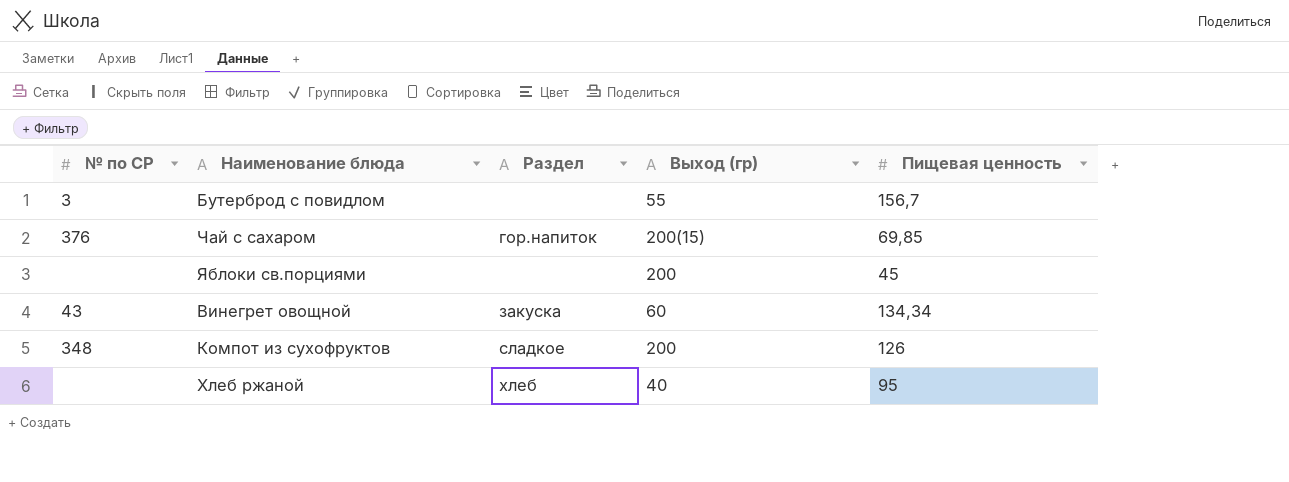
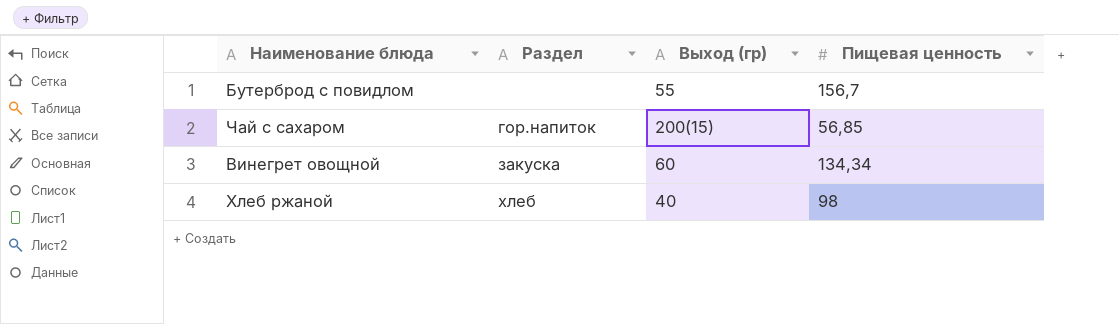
column № по СР | position: 1 -> none
row Яблоки св.порциями: none | none | 200 | 45 -> none
row Компот из сухофруктов: 348 | сладкое | 200 | 126 -> none
Чай с сахаром | Пищевая ценность: 69,85 -> 56,85
Хлеб ржаной | Пищевая ценность: 95 -> 98

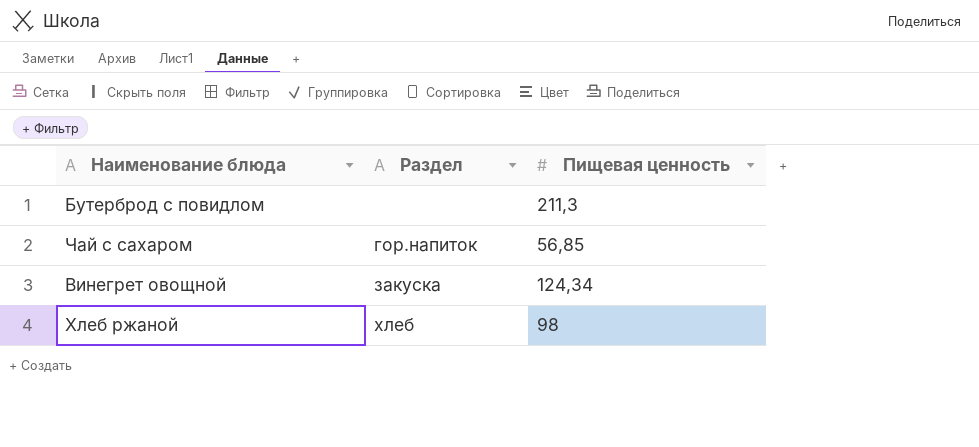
column Выход (гр) | position: 3 -> none
Бутерброд с повидлом | Пищевая ценность: 156,7 -> 211,3
Винегрет овощной | Пищевая ценность: 134,34 -> 124,34

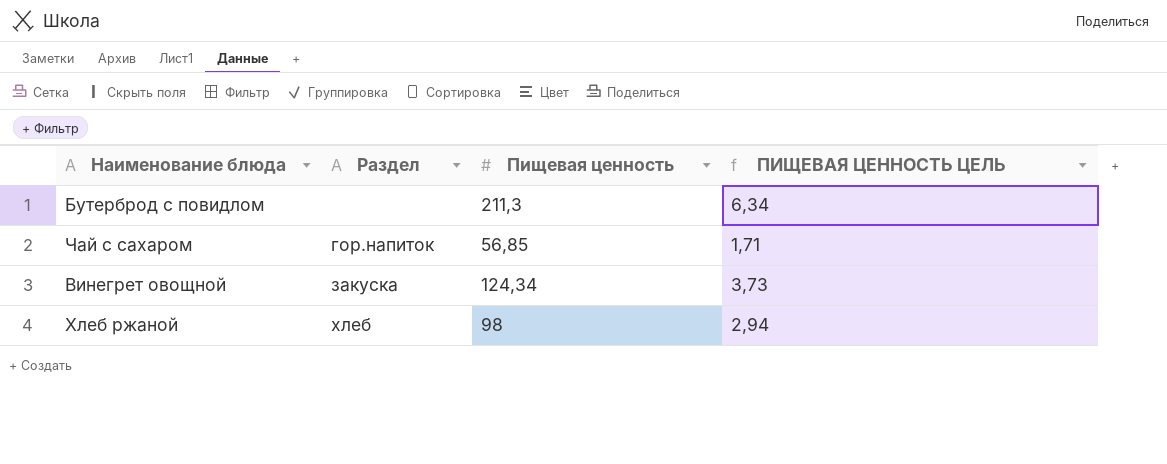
column ПИЩЕВАЯ ЦЕННОСТЬ ЦЕЛЬ | formula: none -> [Пищевая ценность] * 0,03

